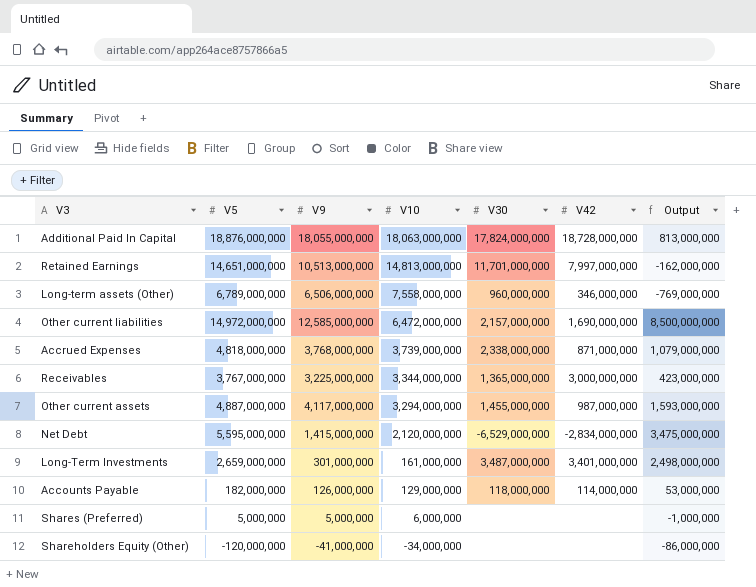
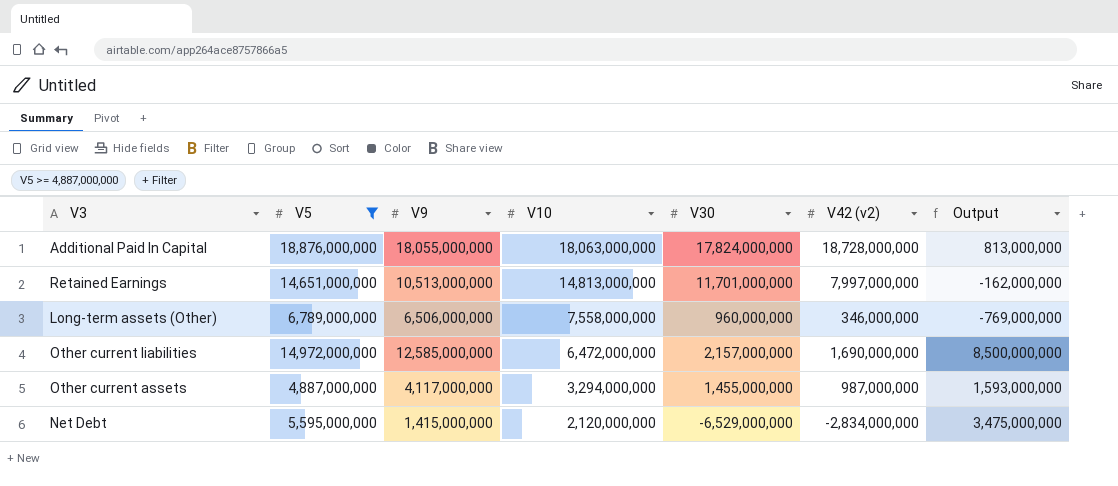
filter: none -> V5 >= 4,887,000,000
column name: V42 -> V42 (v2)

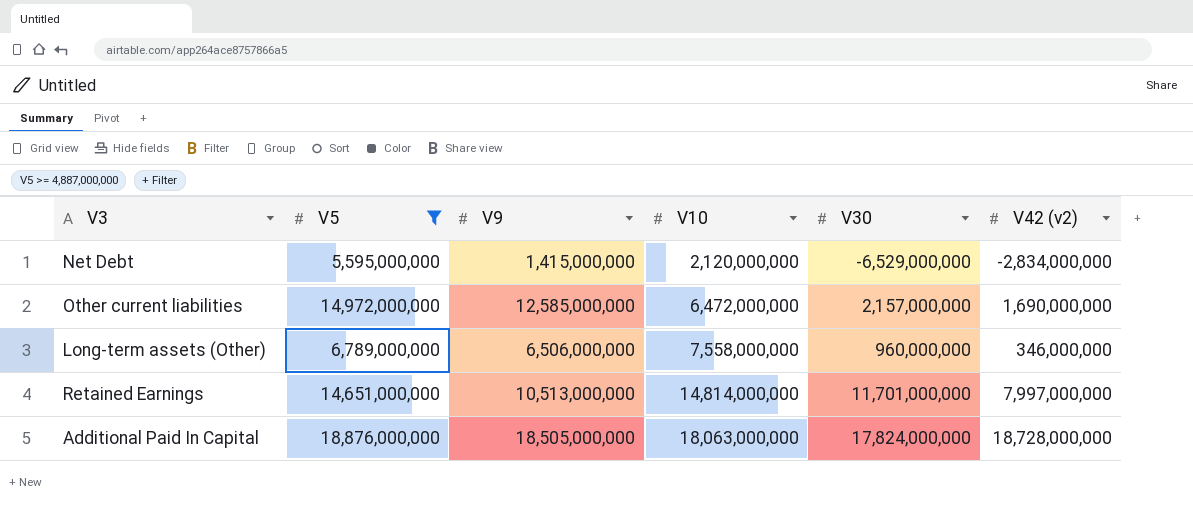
row order: V10 descending -> V10 ascending
column Output | formula: [V5] - [V10] -> none
row Other current assets: 4,887,000,000 | 4,117,000,000 | 3,294,000,000 | 1,455,000,000 | 987,000,000 | 1,593,000,000 -> none
Retained Earnings | V10: 14,813,000,000 -> 14,814,000,000
Additional Paid In Capital | V9: 18,055,000,000 -> 18,505,000,000

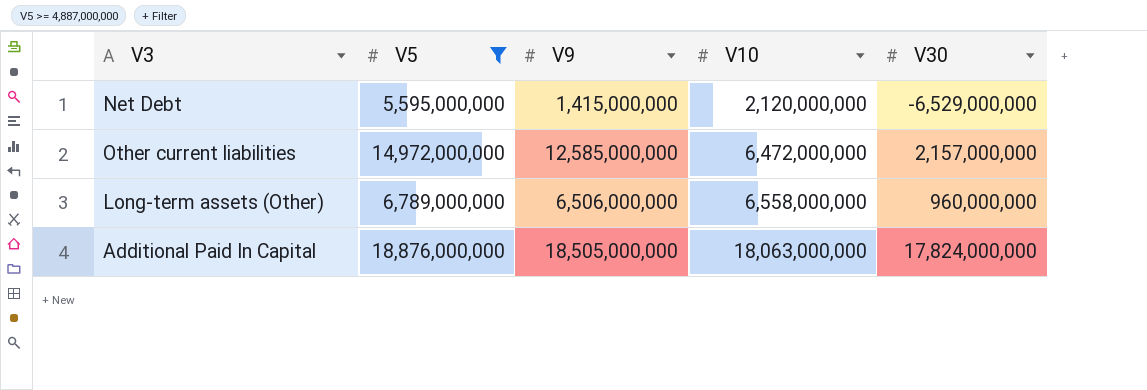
column V42 (v2) | position: 6 -> none
row Retained Earnings: 14,651,000,000 | 10,513,000,000 | 14,814,000,000 | 11,701,000,000 | 7,997,000,000 -> none
Long-term assets (Other) | V10: 7,558,000,000 -> 6,558,000,000

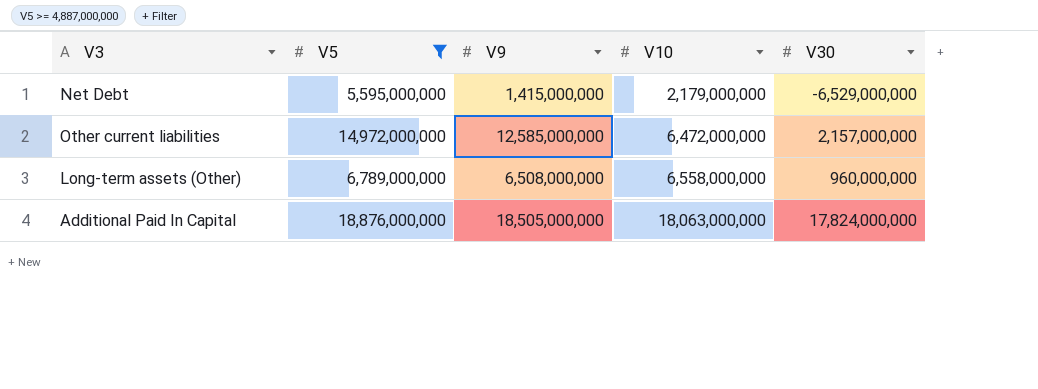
Net Debt | V10: 2,120,000,000 -> 2,179,000,000
Long-term assets (Other) | V9: 6,506,000,000 -> 6,508,000,000

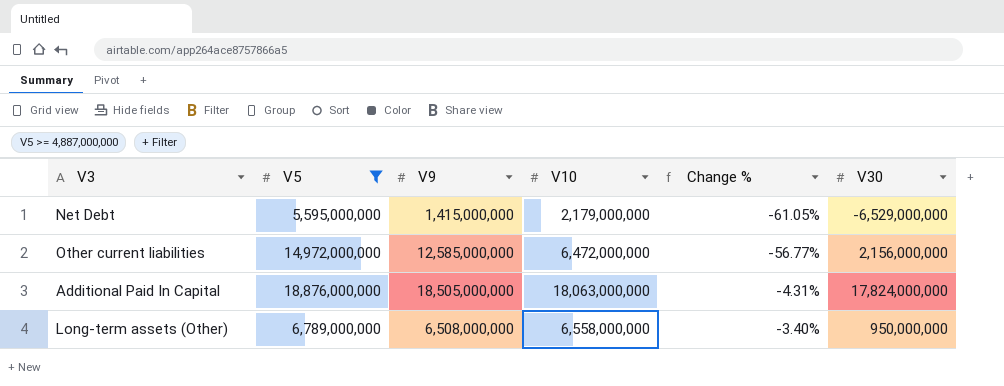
row order: V10 ascending -> Change % ascending
column Change % | formula: none -> ([V10] - [V5]) / [V5]
Other current liabilities | V30: 2,157,000,000 -> 2,156,000,000
Long-term assets (Other) | V30: 960,000,000 -> 950,000,000

